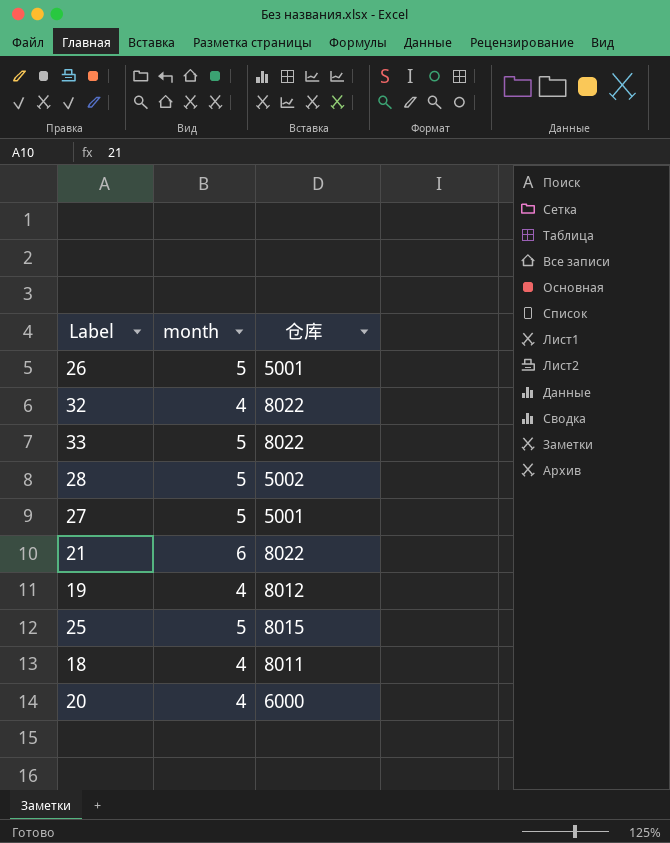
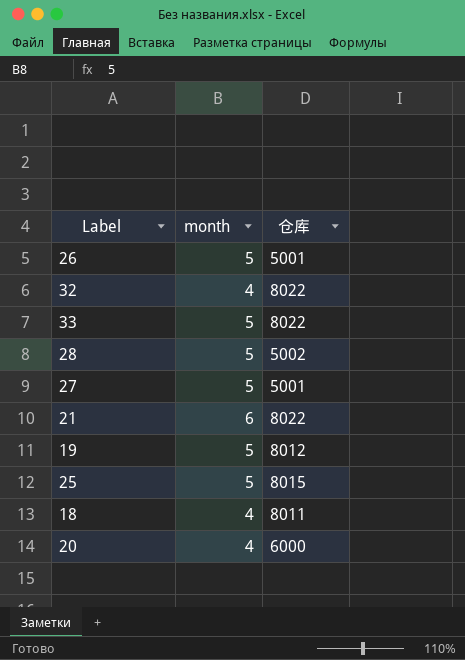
19 | month: 4 -> 5

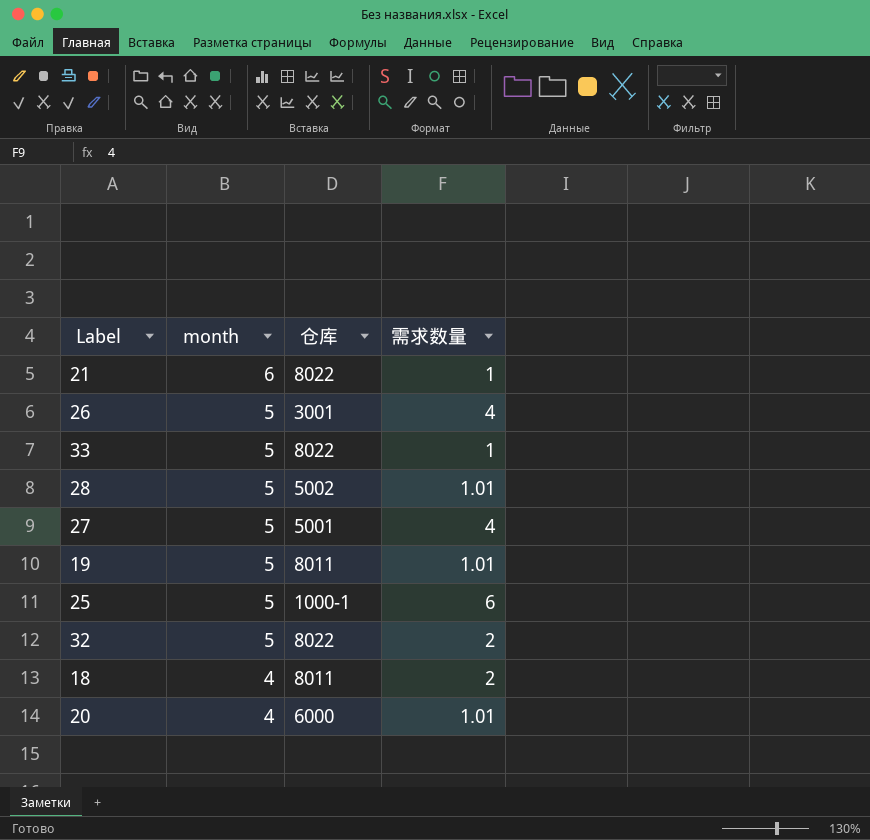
row order: none -> month descending
column 需求数量 | position: none -> 4
26 | 仓库: 5001 -> 3001
19 | 仓库: 8012 -> 8011
25 | 仓库: 8015 -> 1000-1
32 | month: 4 -> 5

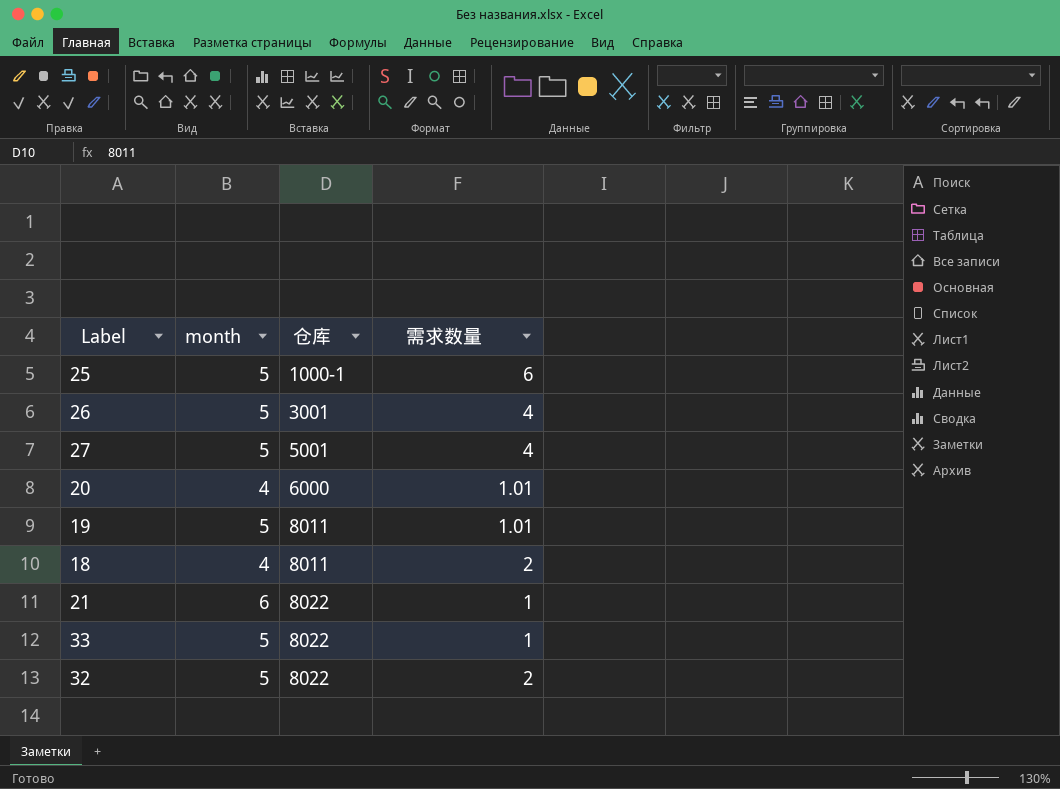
row order: month descending -> 仓库 ascending
row 28: 5 | 5002 | 1.01 -> none

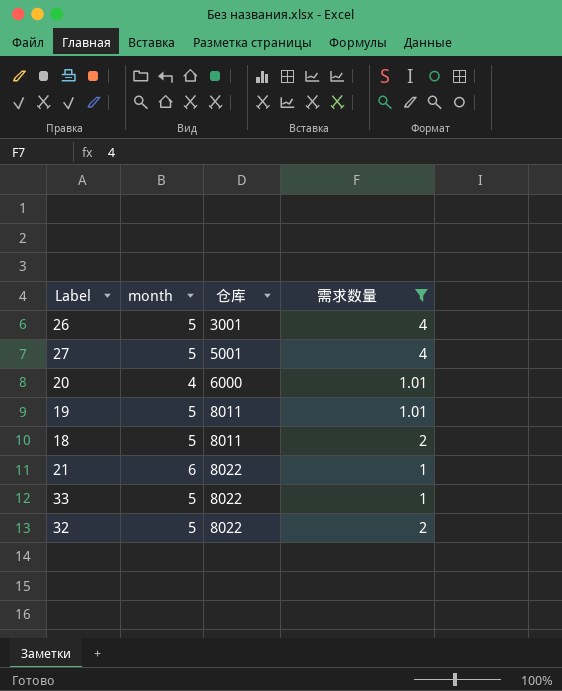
filter: none -> 需求数量 != 6
18 | month: 4 -> 5

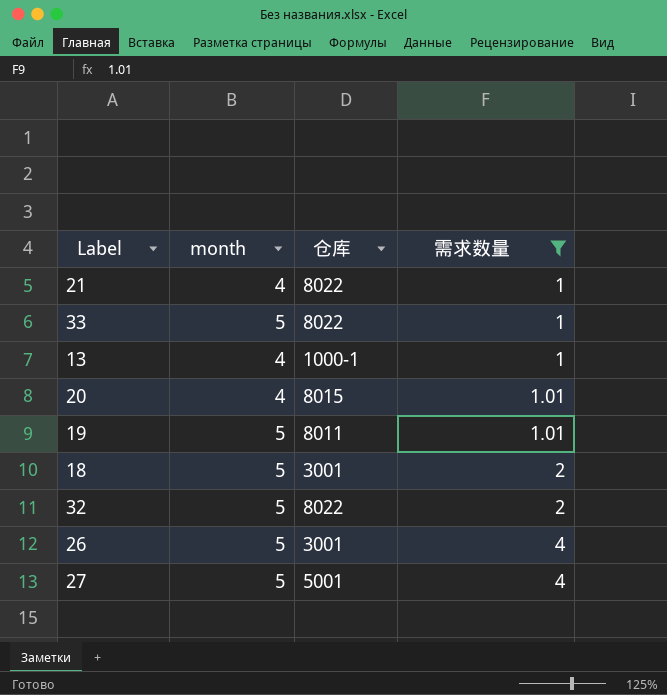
row order: 仓库 ascending -> 需求数量 ascending
21 | month: 6 -> 4
row 13: none -> 4 | 1000-1 | 1
20 | 仓库: 6000 -> 8015
18 | 仓库: 8011 -> 3001

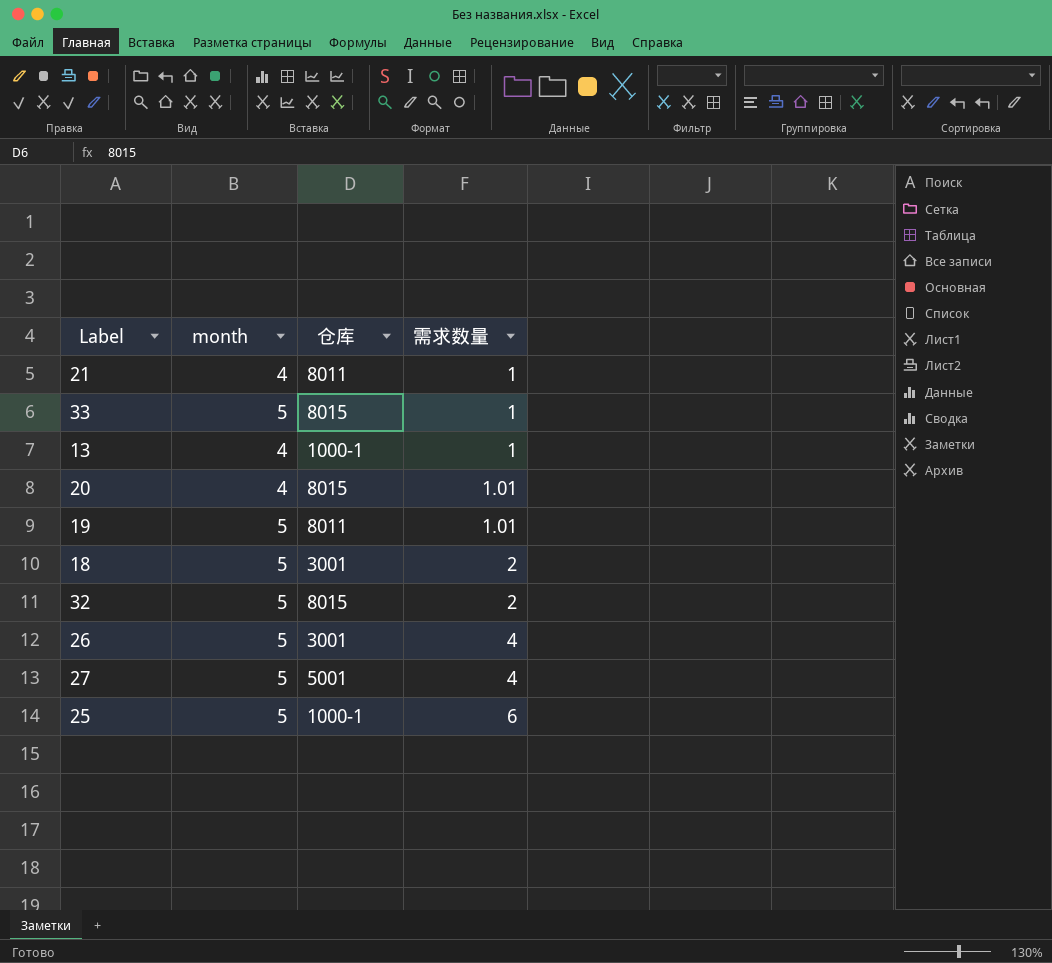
filter: 需求数量 != 6 -> none
21 | 仓库: 8022 -> 8011
33 | 仓库: 8022 -> 8015
32 | 仓库: 8022 -> 8015

